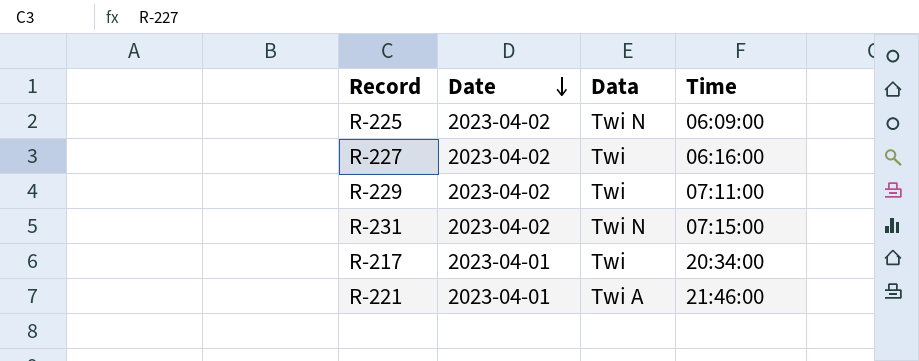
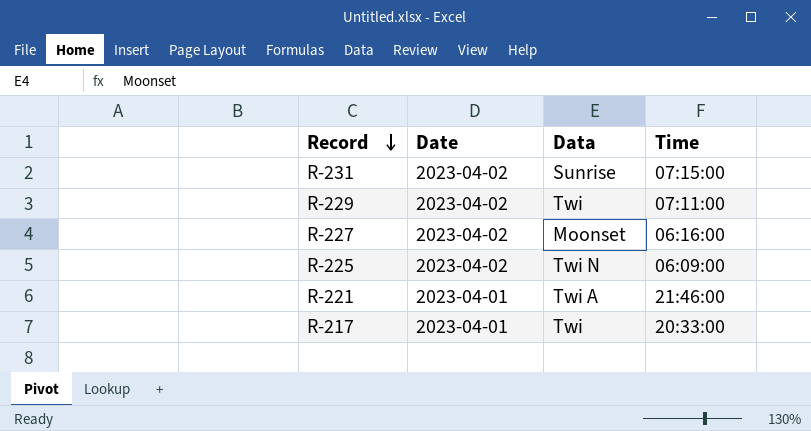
row order: Date descending -> Record descending
R-231 | Data: Twi N -> Sunrise
R-227 | Data: Twi -> Moonset
R-217 | Time: 20:34:00 -> 20:33:00

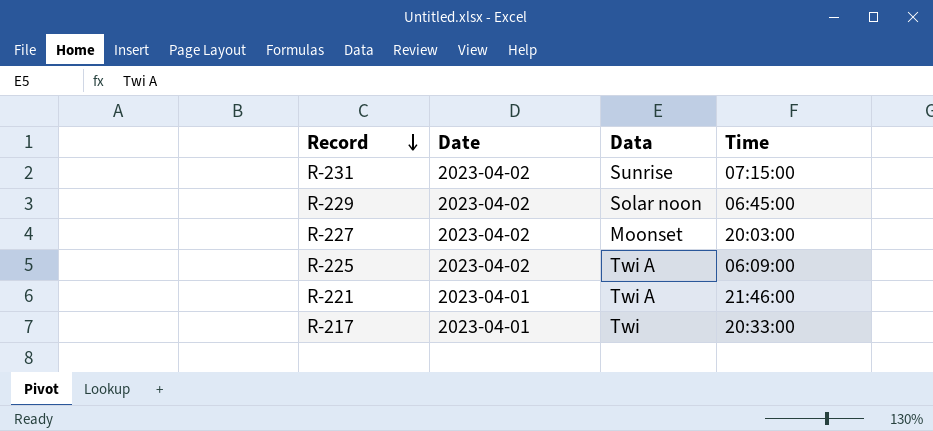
R-229 | Data: Twi -> Solar noon
R-229 | Time: 07:11:00 -> 06:45:00
R-227 | Time: 06:16:00 -> 20:03:00
R-225 | Data: Twi N -> Twi A

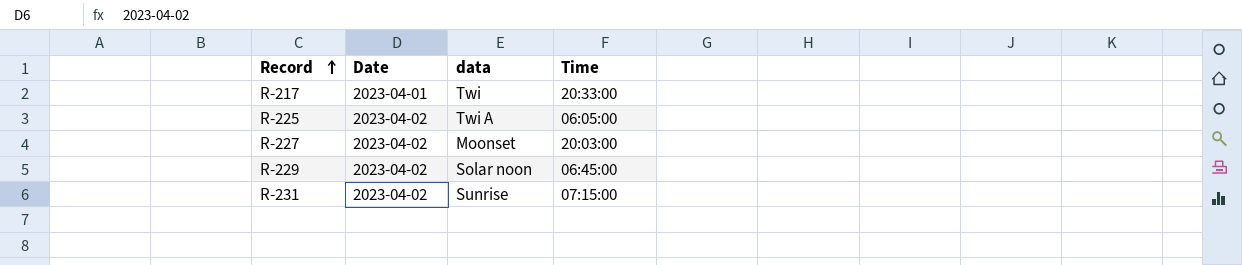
row order: Record descending -> Record ascending
column name: Data -> data
row R-221: 2023-04-01 | Twi A | 21:46:00 -> none
R-225 | Time: 06:09:00 -> 06:05:00

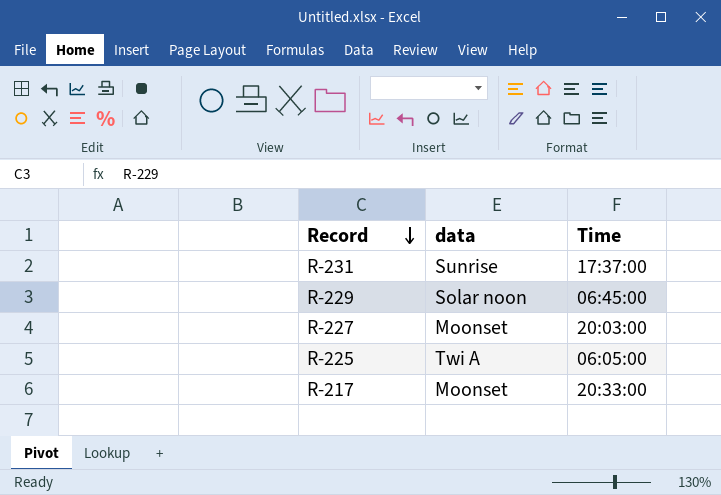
row order: Record ascending -> Record descending
column Date | position: 2 -> none
R-231 | Time: 07:15:00 -> 17:37:00
R-217 | data: Twi -> Moonset

